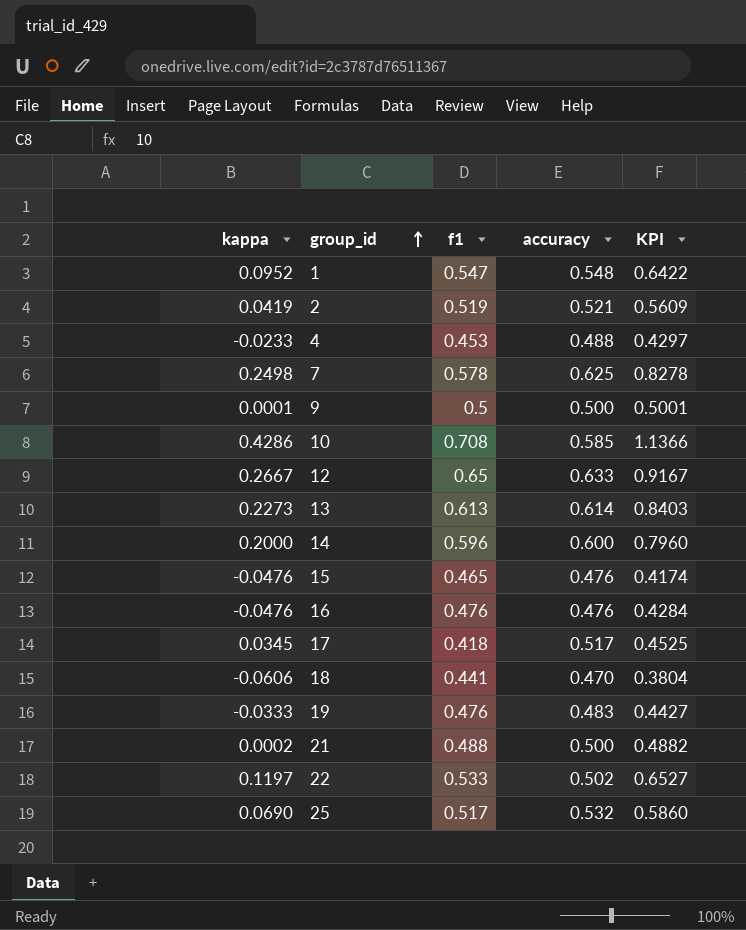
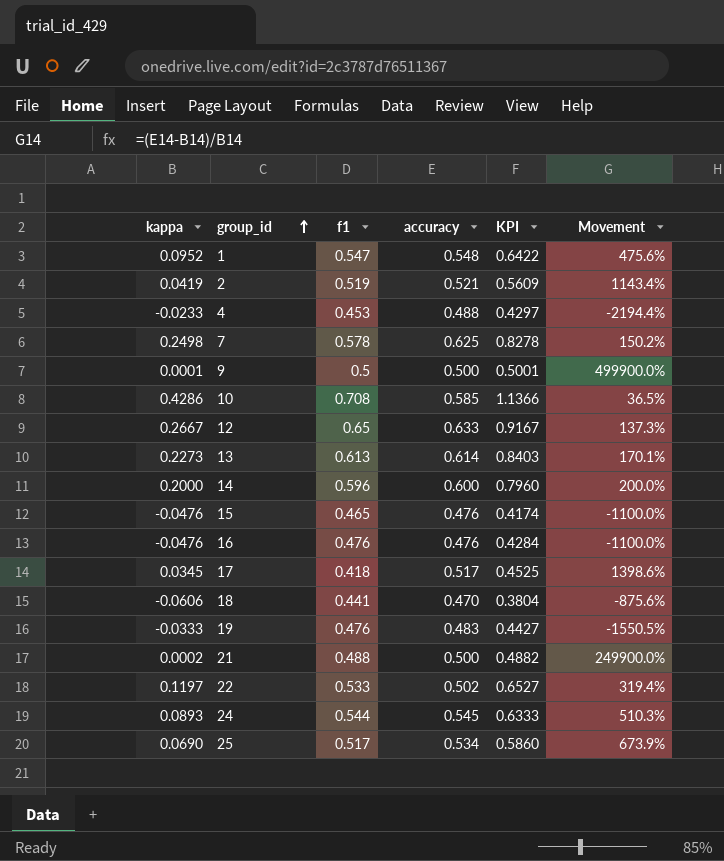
column Movement | formula: none -> ([accuracy] - [kappa]) / [kappa]
row 24: none -> 0.0893 | 0.544 | 0.545 | 0.6333 | 510.3%
25 | accuracy: 0.532 -> 0.534

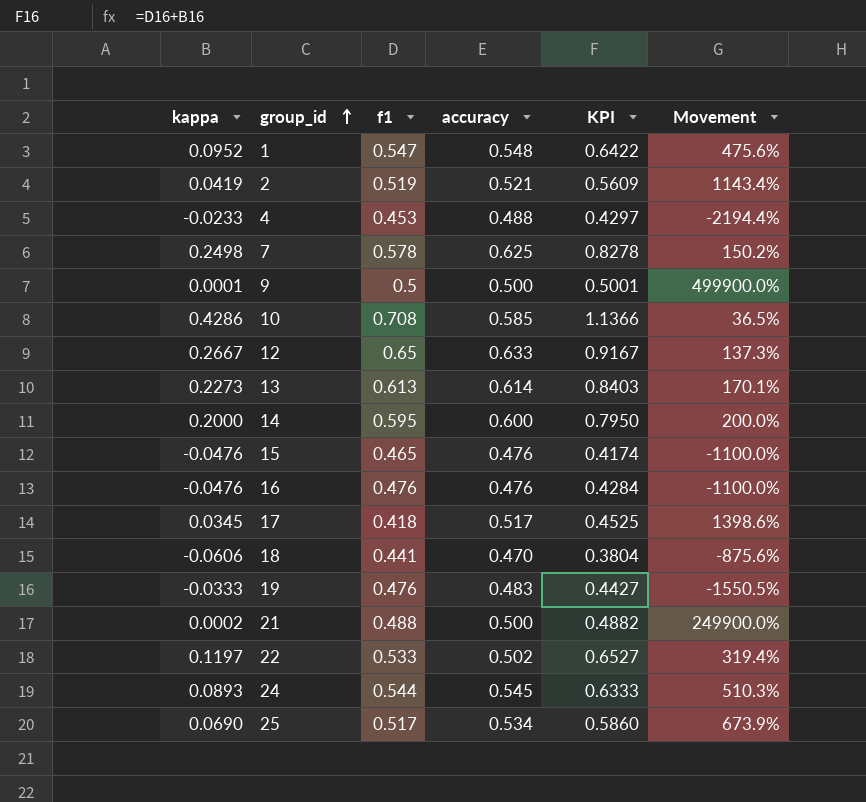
14 | f1: 0.596 -> 0.595
14 | KPI: 0.7960 -> 0.7950

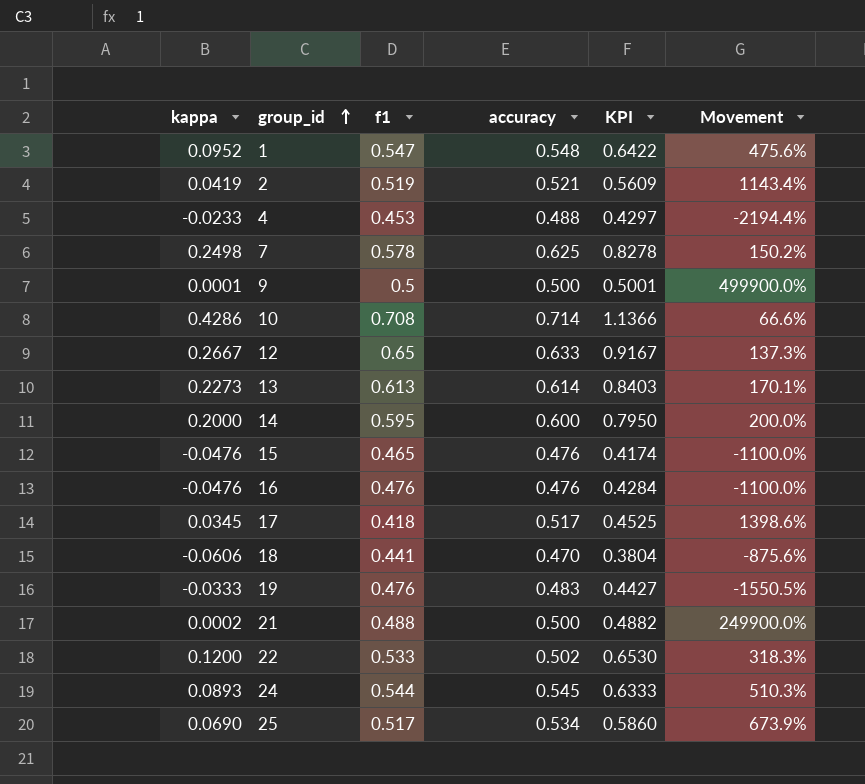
10 | accuracy: 0.585 -> 0.714
10 | Movement: 36.5% -> 66.6%
22 | kappa: 0.1197 -> 0.1200
22 | KPI: 0.6527 -> 0.6530
22 | Movement: 319.4% -> 318.3%

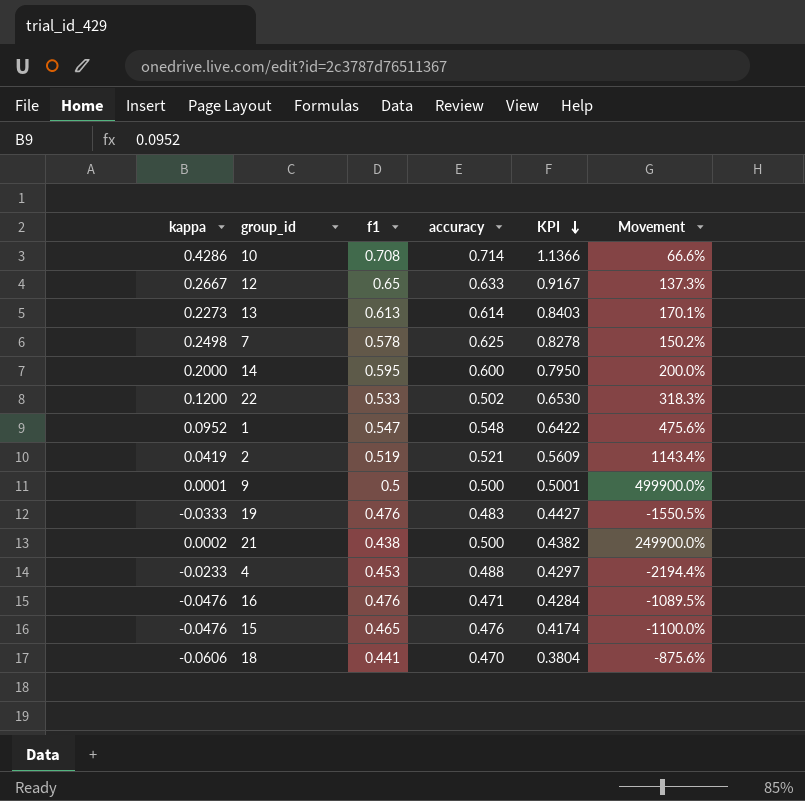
row order: group_id ascending -> KPI descending
row 17: 0.0345 | 0.418 | 0.517 | 0.4525 | 1398.6% -> none
row 24: 0.0893 | 0.544 | 0.545 | 0.6333 | 510.3% -> none
row 25: 0.0690 | 0.517 | 0.534 | 0.5860 | 673.9% -> none
21 | f1: 0.488 -> 0.438
21 | KPI: 0.4882 -> 0.4382
16 | accuracy: 0.476 -> 0.471
16 | Movement: -1100.0% -> -1089.5%

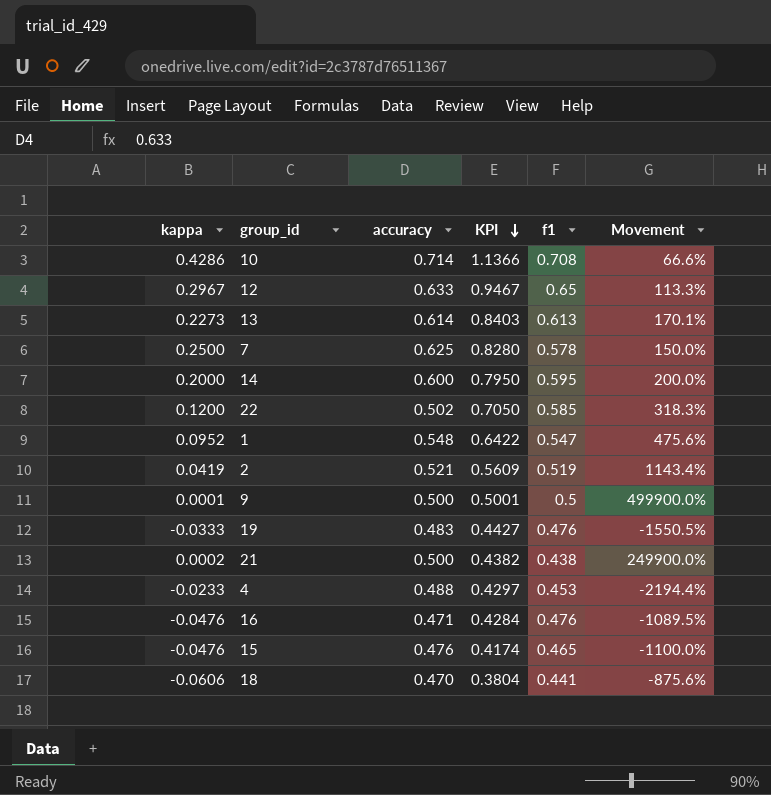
column f1 | position: 3 -> 5
12 | kappa: 0.2667 -> 0.2967
12 | KPI: 0.9167 -> 0.9467
12 | Movement: 137.3% -> 113.3%
7 | kappa: 0.2498 -> 0.2500
7 | KPI: 0.8278 -> 0.8280
7 | Movement: 150.2% -> 150.0%
22 | KPI: 0.6530 -> 0.7050
22 | f1: 0.533 -> 0.585

